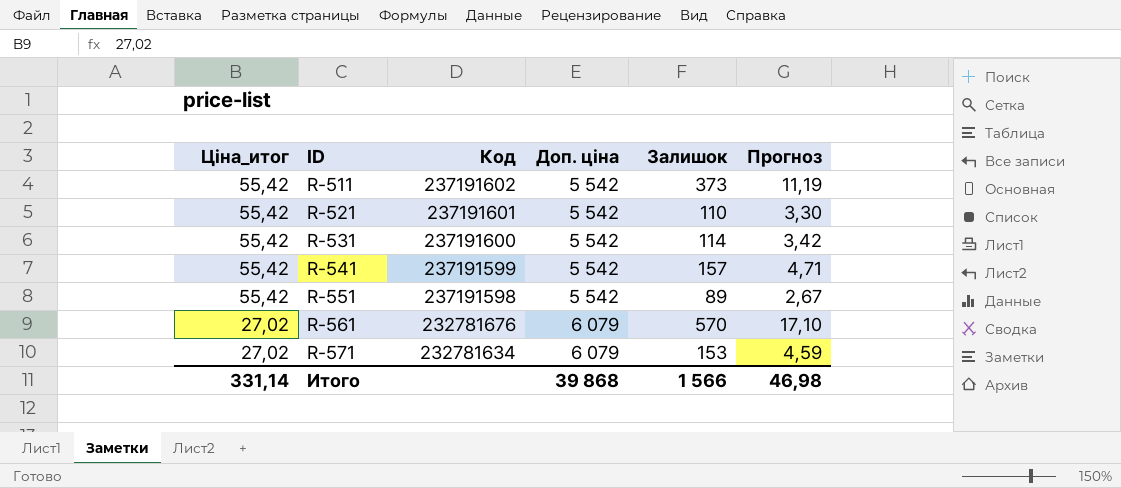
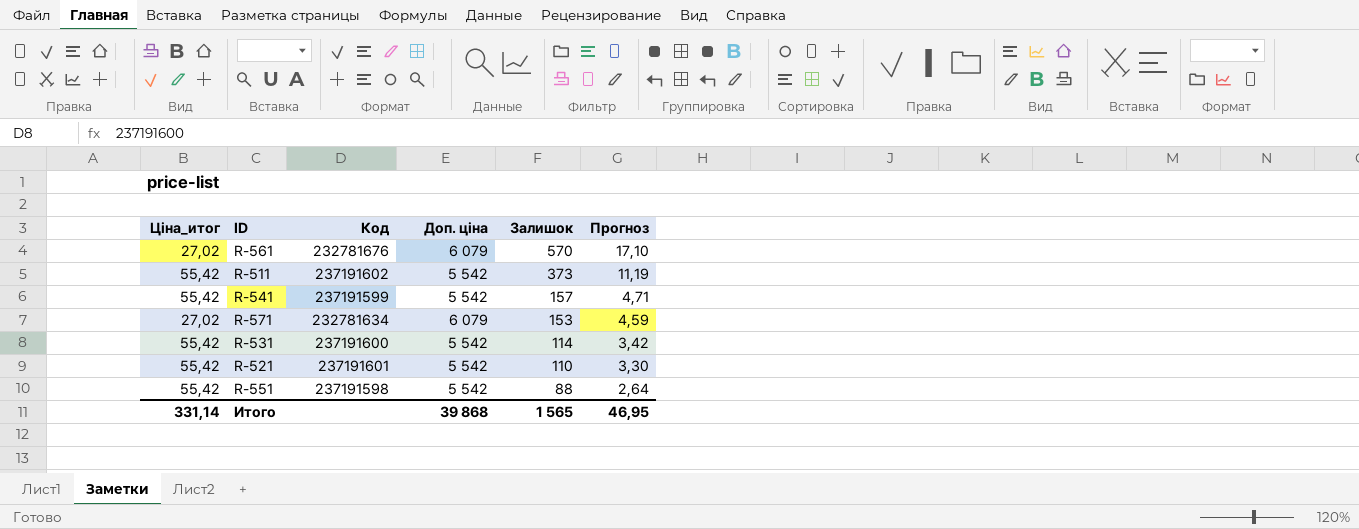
row order: Ціна_итог descending -> Залишок descending
R-551 | Залишок: 89 -> 88
R-551 | Прогноз: 2,67 -> 2,64
Итого | Залишок: 1 566 -> 1 565
Итого | Прогноз: 46,98 -> 46,95

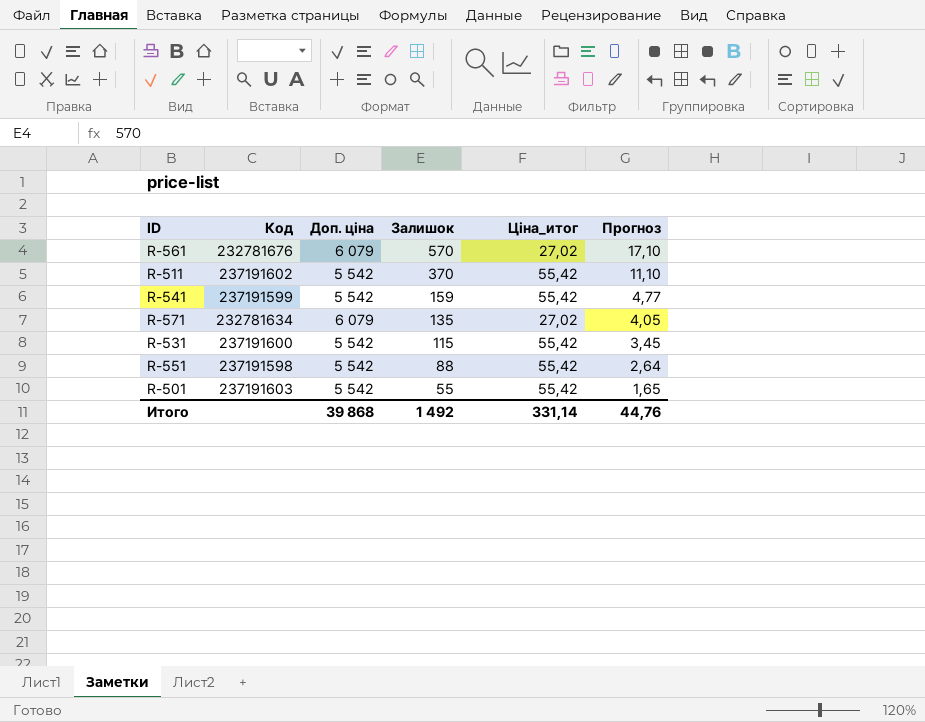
column Ціна_итог | position: 1 -> 5
row R-521: 55,42 | 237191601 | 5 542 | 110 | 3,30 -> none
R-511 | Залишок: 373 -> 370
R-511 | Прогноз: 11,19 -> 11,10
R-541 | Залишок: 157 -> 159
R-541 | Прогноз: 4,71 -> 4,77
R-571 | Залишок: 153 -> 135
R-571 | Прогноз: 4,59 -> 4,05
R-531 | Залишок: 114 -> 115
R-531 | Прогноз: 3,42 -> 3,45
row R-501: none -> 237191603 | 5 542 | 55 | 55,42 | 1,65
Итого | Залишок: 1 565 -> 1 492
Итого | Прогноз: 46,95 -> 44,76

